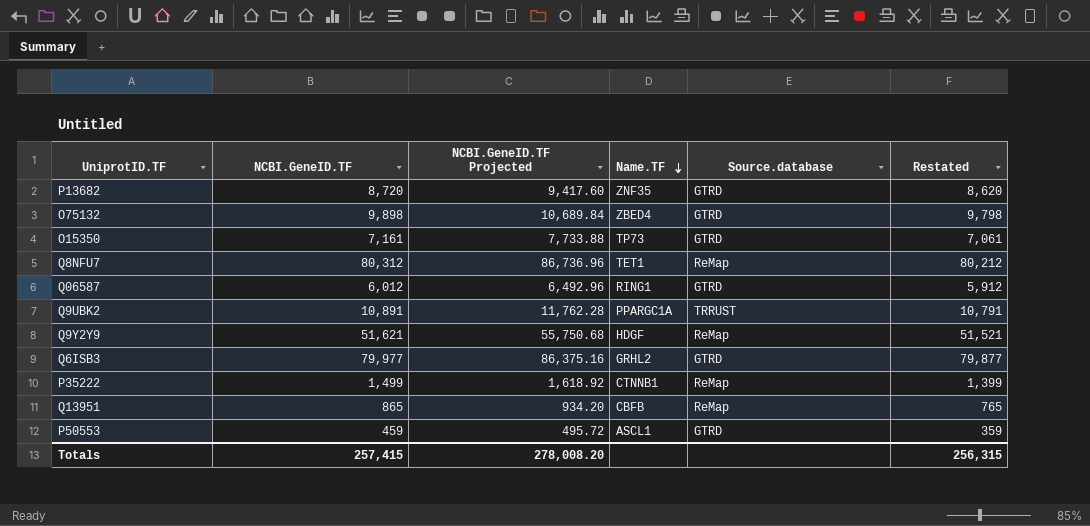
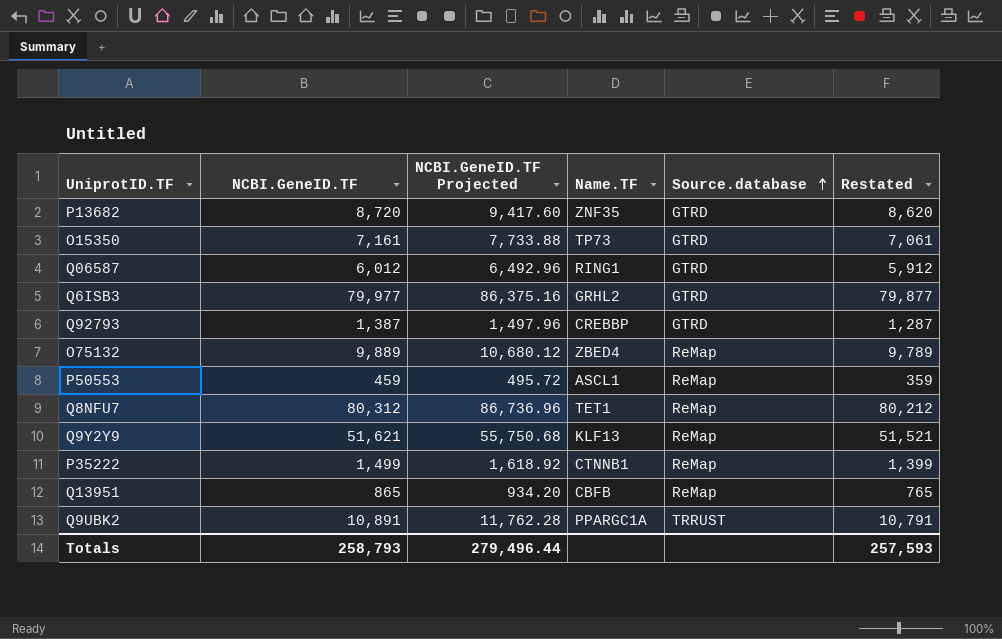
row order: Name.TF descending -> Source.database ascending
row Q92793: none -> 1,387 | 1,497.96 | CREBBP | GTRD | 1,287
O75132 | NCBI.GeneID.TF: 9,898 -> 9,889
O75132 | NCBI.GeneID.TF Projected: 10,689.84 -> 10,680.12
O75132 | Source.database: GTRD -> ReMap
O75132 | Restated: 9,798 -> 9,789
P50553 | Source.database: GTRD -> ReMap
Q9Y2Y9 | Name.TF: HDGF -> KLF13
Totals | NCBI.GeneID.TF: 257,415 -> 258,793
Totals | NCBI.GeneID.TF Projected: 278,008.20 -> 279,496.44
Totals | Restated: 256,315 -> 257,593

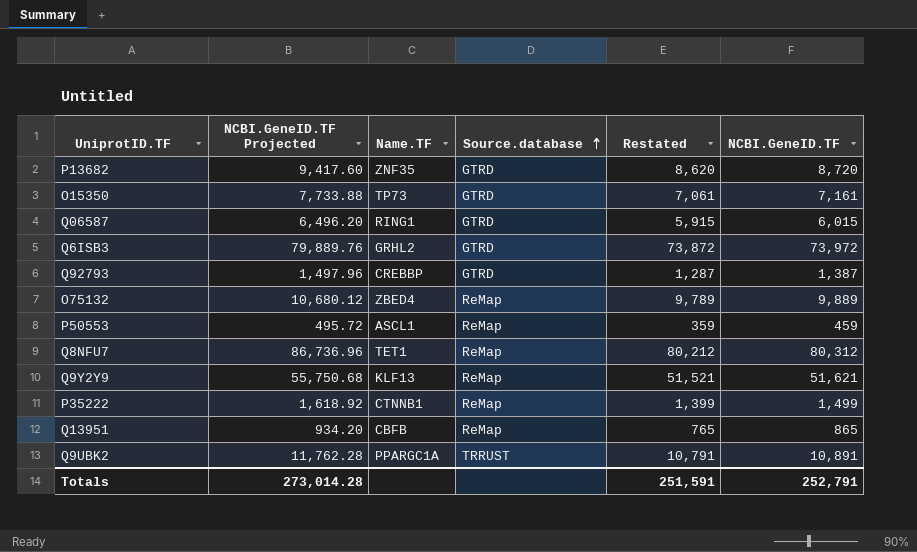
column NCBI.GeneID.TF | position: 2 -> 6
Q06587 | NCBI.GeneID.TF Projected: 6,492.96 -> 6,496.20
Q06587 | Restated: 5,912 -> 5,915
Q06587 | NCBI.GeneID.TF: 6,012 -> 6,015
Q6ISB3 | NCBI.GeneID.TF Projected: 86,375.16 -> 79,889.76
Q6ISB3 | Restated: 79,877 -> 73,872
Q6ISB3 | NCBI.GeneID.TF: 79,977 -> 73,972
Totals | NCBI.GeneID.TF Projected: 279,496.44 -> 273,014.28
Totals | Restated: 257,593 -> 251,591
Totals | NCBI.GeneID.TF: 258,793 -> 252,791

